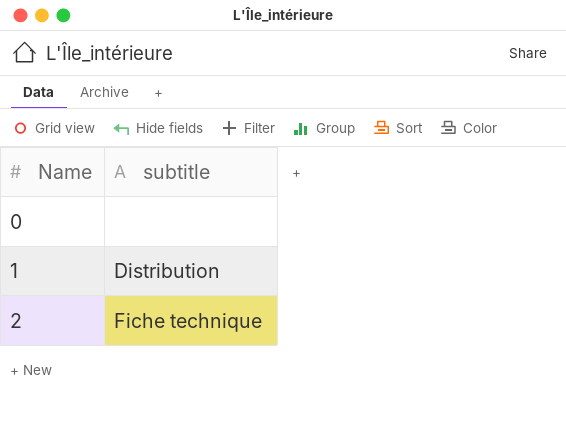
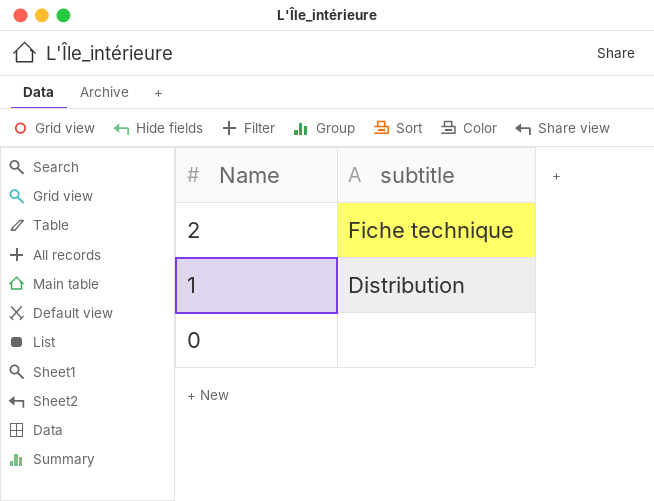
row order: Name ascending -> Name descending

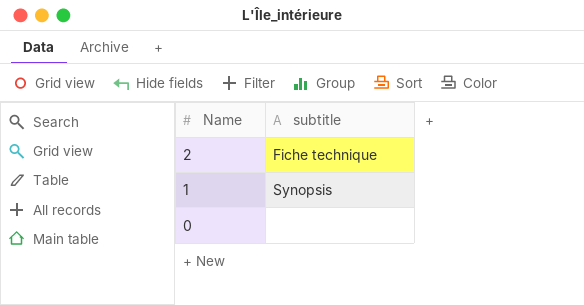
1 | subtitle: Distribution -> Synopsis

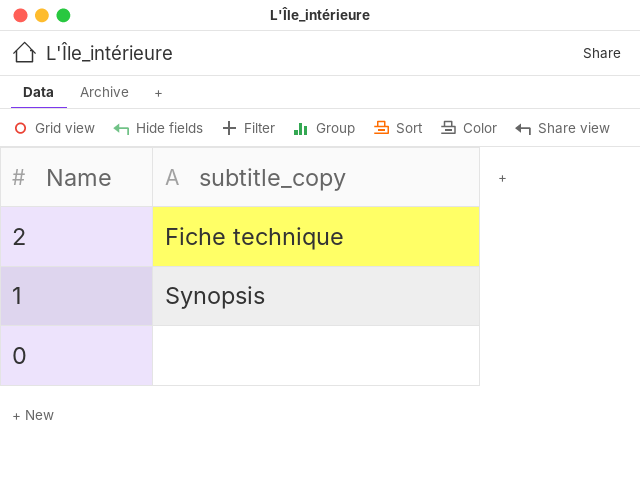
column name: subtitle -> subtitle_copy

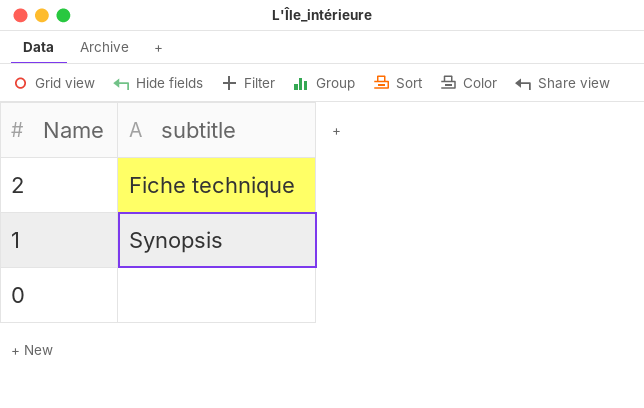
column name: subtitle_copy -> subtitle

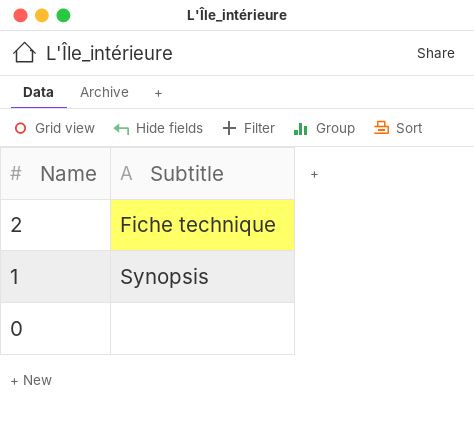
column name: subtitle -> Subtitle

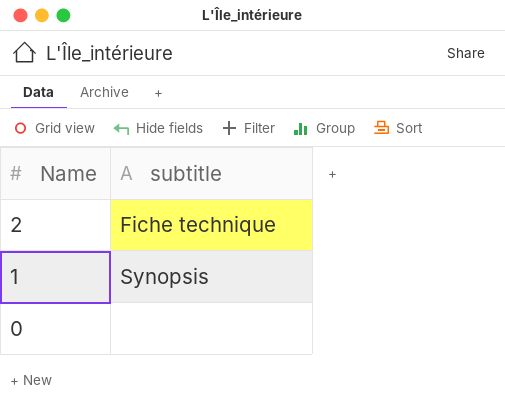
column name: Subtitle -> subtitle

